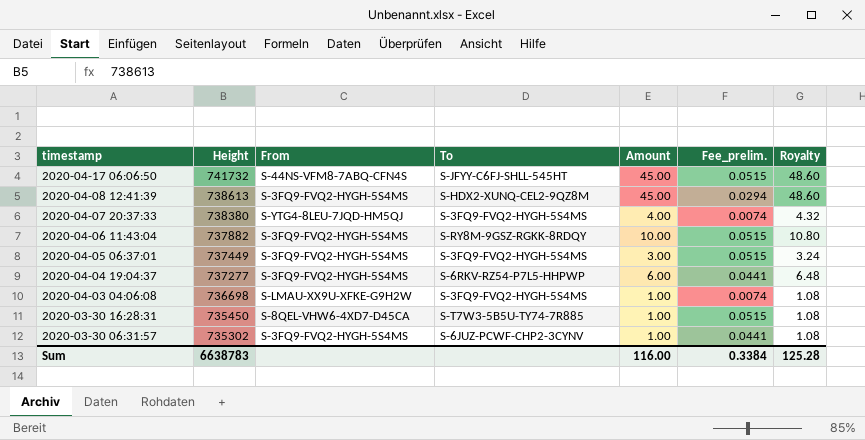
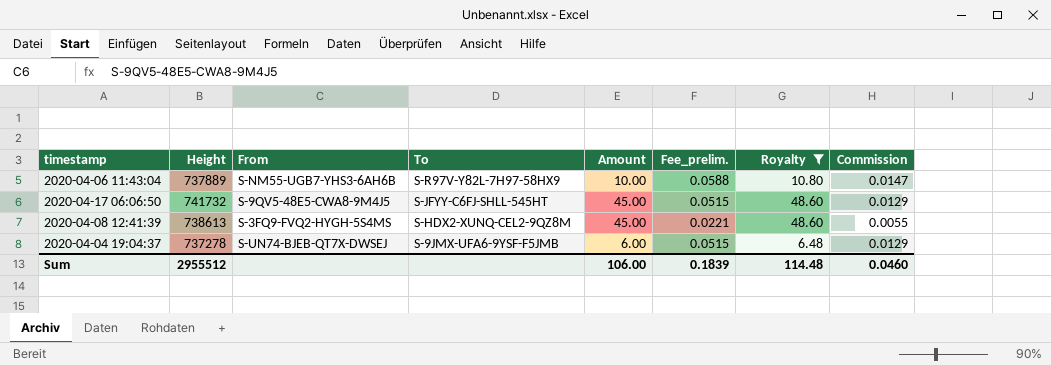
filter: none -> Royalty >= 6.48
row order: timestamp descending -> To descending
column Commission | formula: none -> [Fee_prelim.] * 0.25
2020-04-06 11:43:04 | Height: 737882 -> 737889
2020-04-06 11:43:04 | From: S-3FQ9-FVQ2-HYGH-5S4MS -> S-NM55-UGB7-YHS3-6AH6B
2020-04-06 11:43:04 | To: S-RY8M-9GSZ-RGKK-8RDQY -> S-R97V-Y82L-7H97-58HX9
2020-04-06 11:43:04 | Fee_prelim.: 0.0515 -> 0.0588
2020-04-17 06:06:50 | From: S-44NS-VFM8-7ABQ-CFN4S -> S-9QV5-48E5-CWA8-9M4J5
2020-04-08 12:41:39 | Fee_prelim.: 0.0294 -> 0.0221
2020-04-04 19:04:37 | Height: 737277 -> 737278
2020-04-04 19:04:37 | From: S-3FQ9-FVQ2-HYGH-5S4MS -> S-UN74-BJEB-QT7X-DWSEJ
2020-04-04 19:04:37 | To: S-6RKV-RZ54-P7L5-HHPWP -> S-9JMX-UFA6-9YSF-F5JMB
2020-04-04 19:04:37 | Fee_prelim.: 0.0441 -> 0.0515
Sum | Height: 6638783 -> 2955512
Sum | Amount: 116.00 -> 106.00
Sum | Fee_prelim.: 0.3384 -> 0.1839
Sum | Royalty: 125.28 -> 114.48

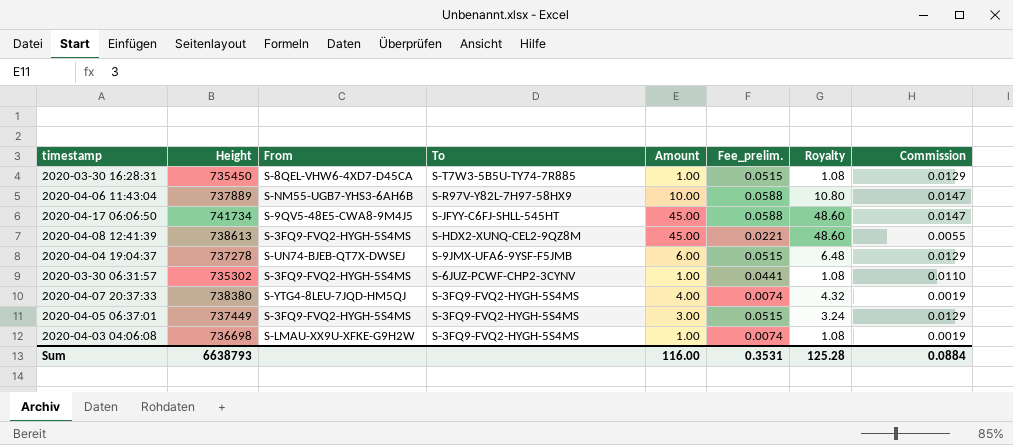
filter: Royalty >= 6.48 -> none
2020-04-17 06:06:50 | Height: 741732 -> 741734
2020-04-17 06:06:50 | Fee_prelim.: 0.0515 -> 0.0588
2020-04-17 06:06:50 | Commission: 0.0129 -> 0.0147
Sum | Height: 2955512 -> 6638793
Sum | Amount: 106.00 -> 116.00
Sum | Fee_prelim.: 0.1839 -> 0.3531
Sum | Royalty: 114.48 -> 125.28
Sum | Commission: 0.0460 -> 0.0884

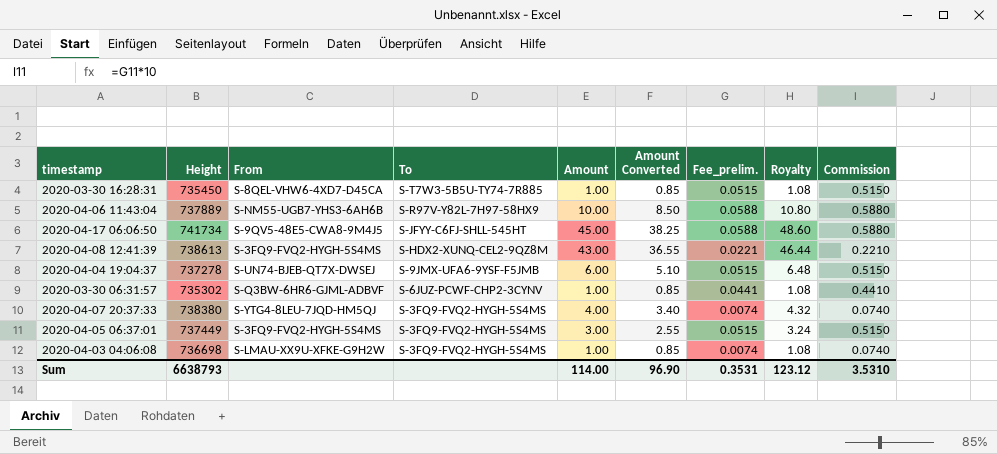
column Amount Converted | formula: none -> [Amount] * 0.85
column Commission | formula: [Fee_prelim.] * 0.25 -> [Fee_prelim.] * 10
2020-04-08 12:41:39 | Amount: 45.00 -> 43.00
2020-04-08 12:41:39 | Royalty: 48.60 -> 46.44
2020-03-30 06:31:57 | From: S-3FQ9-FVQ2-HYGH-5S4MS -> S-Q3BW-6HR6-GJML-ADBVF
Sum | Amount: 116.00 -> 114.00
Sum | Royalty: 125.28 -> 123.12
Sum | Commission: 0.0884 -> 3.5310

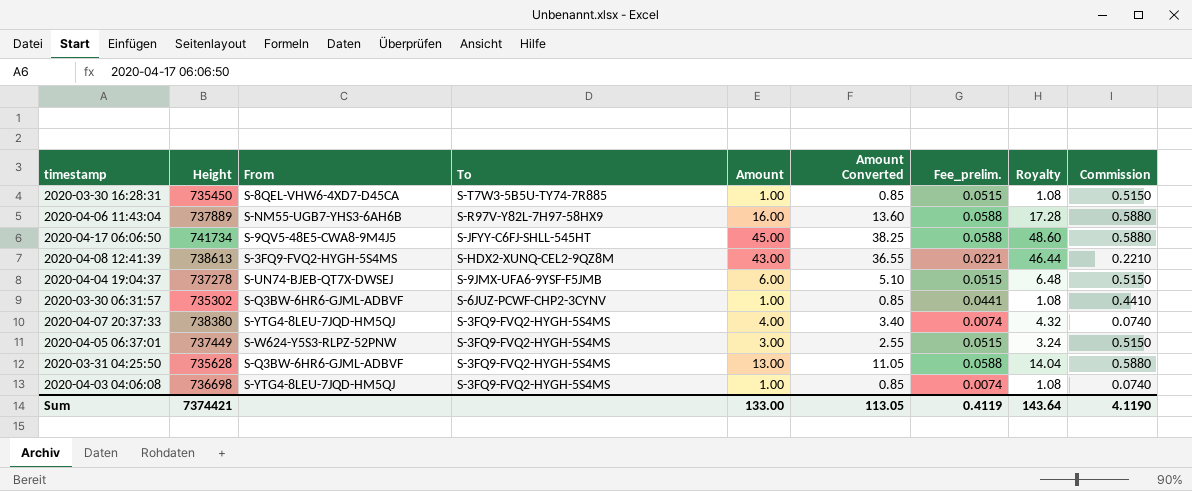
2020-04-06 11:43:04 | Amount: 10.00 -> 16.00
2020-04-06 11:43:04 | Amount Converted: 8.50 -> 13.60
2020-04-06 11:43:04 | Royalty: 10.80 -> 17.28
2020-04-05 06:37:01 | From: S-3FQ9-FVQ2-HYGH-5S4MS -> S-W624-Y5S3-RLPZ-52PNW
row 2020-03-31 04:25:50: none -> 735628 | S-Q3BW-6HR6-GJML-ADBVF | S-3FQ9-FVQ2-HYGH-5S4MS | 13.00 | 11.05 | 0.0588 | 14.04 | 0.5880
2020-04-03 04:06:08 | From: S-LMAU-XX9U-XFKE-G9H2W -> S-YTG4-8LEU-7JQD-HM5QJ
Sum | Height: 6638793 -> 7374421
Sum | Amount: 114.00 -> 133.00
Sum | Amount Converted: 96.90 -> 113.05
Sum | Fee_prelim.: 0.3531 -> 0.4119
Sum | Royalty: 123.12 -> 143.64
Sum | Commission: 3.5310 -> 4.1190

